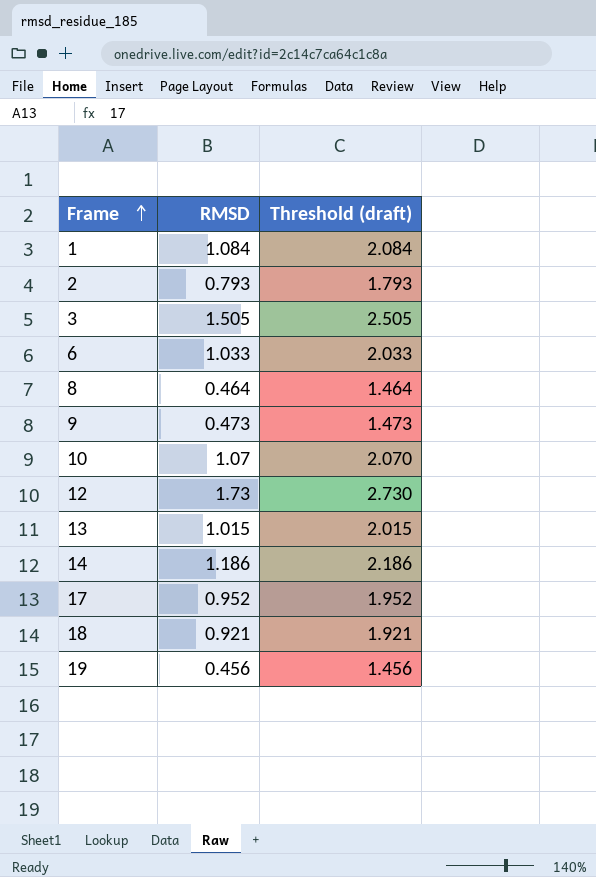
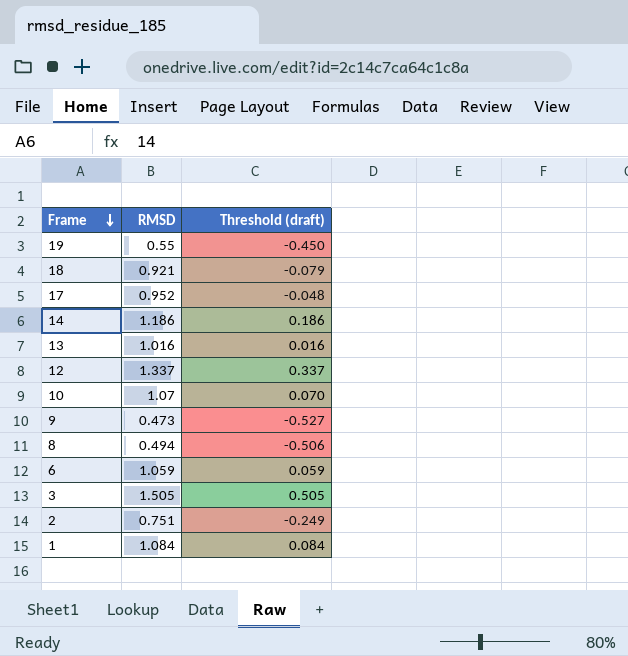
row order: Frame ascending -> Frame descending
column Threshold (draft) | formula: [RMSD] + 1 -> [RMSD] - 1
19 | RMSD: 0.456 -> 0.55
13 | RMSD: 1.015 -> 1.016
12 | RMSD: 1.73 -> 1.337
8 | RMSD: 0.464 -> 0.494
6 | RMSD: 1.033 -> 1.059
2 | RMSD: 0.793 -> 0.751

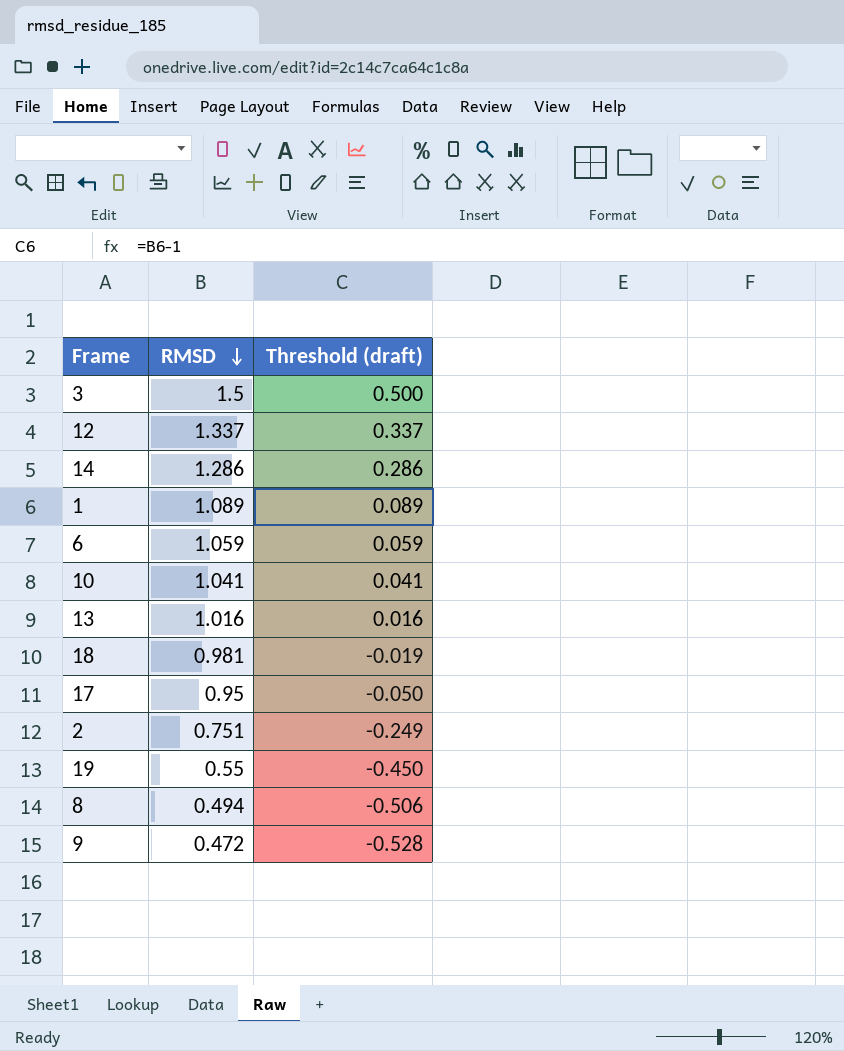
row order: Frame descending -> RMSD descending
3 | RMSD: 1.505 -> 1.5
3 | Threshold (draft): 0.505 -> 0.500
14 | RMSD: 1.186 -> 1.286
14 | Threshold (draft): 0.186 -> 0.286
1 | RMSD: 1.084 -> 1.089
1 | Threshold (draft): 0.084 -> 0.089
10 | RMSD: 1.07 -> 1.041
10 | Threshold (draft): 0.070 -> 0.041
18 | RMSD: 0.921 -> 0.981
18 | Threshold (draft): -0.079 -> -0.019
17 | RMSD: 0.952 -> 0.95
17 | Threshold (draft): -0.048 -> -0.050
9 | RMSD: 0.473 -> 0.472
9 | Threshold (draft): -0.527 -> -0.528

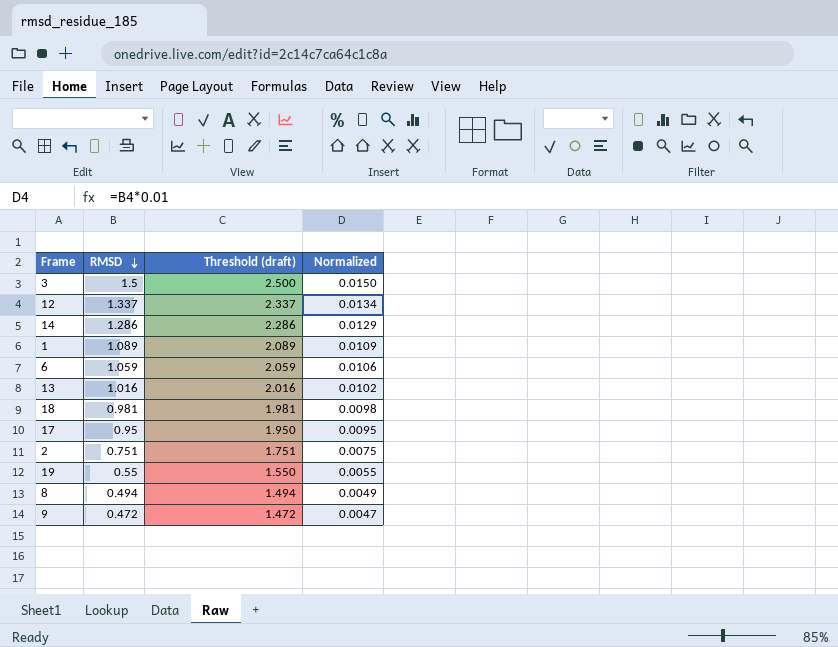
column Threshold (draft) | formula: [RMSD] - 1 -> [RMSD] + 1
column Normalized | formula: none -> [RMSD] * 0.01
row 10: 1.041 | 0.041 -> none

